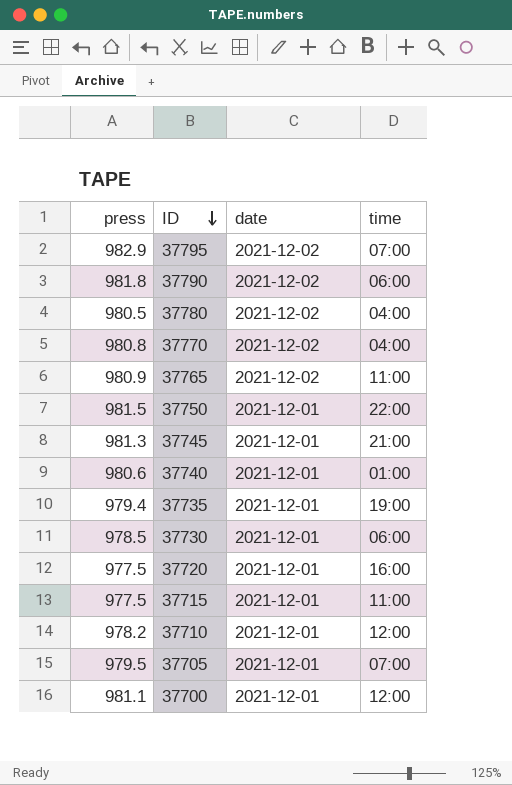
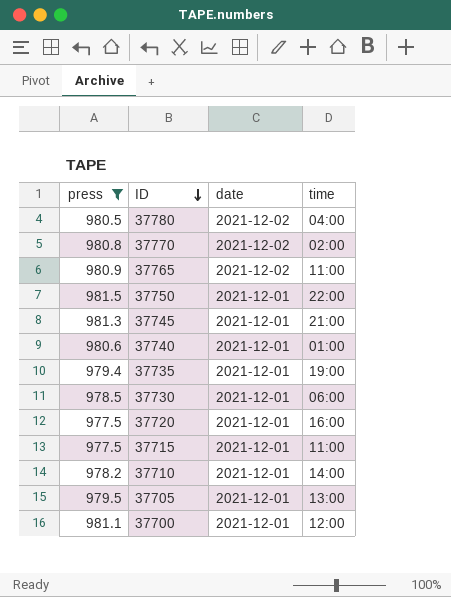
filter: none -> press <= 981.5
37770 | time: 04:00 -> 02:00
37710 | time: 12:00 -> 14:00
37705 | time: 07:00 -> 13:00

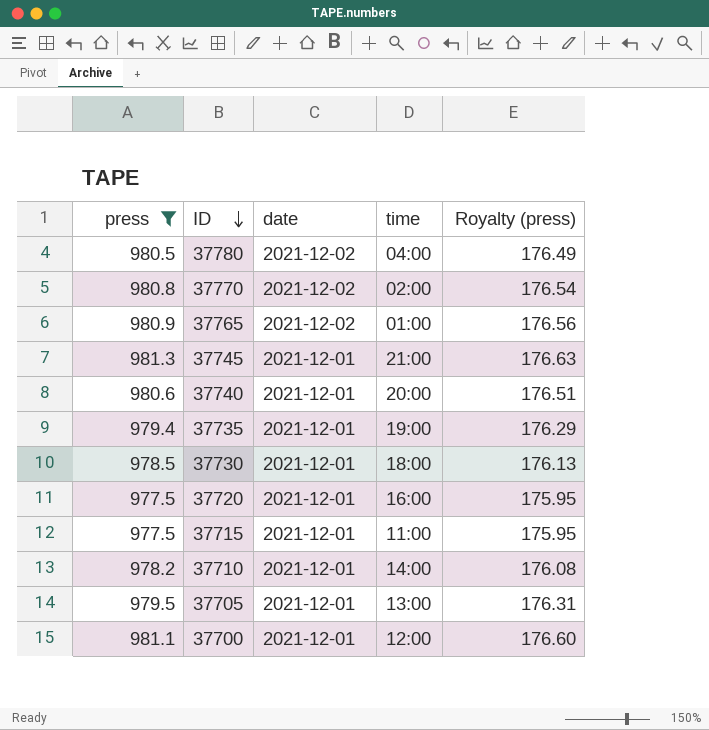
column Royalty (press) | formula: none -> [press] * 0.18
row 37750: 981.5 | 2021-12-01 | 22:00 -> none
37765 | time: 11:00 -> 01:00
37740 | time: 01:00 -> 20:00
37730 | time: 06:00 -> 18:00

